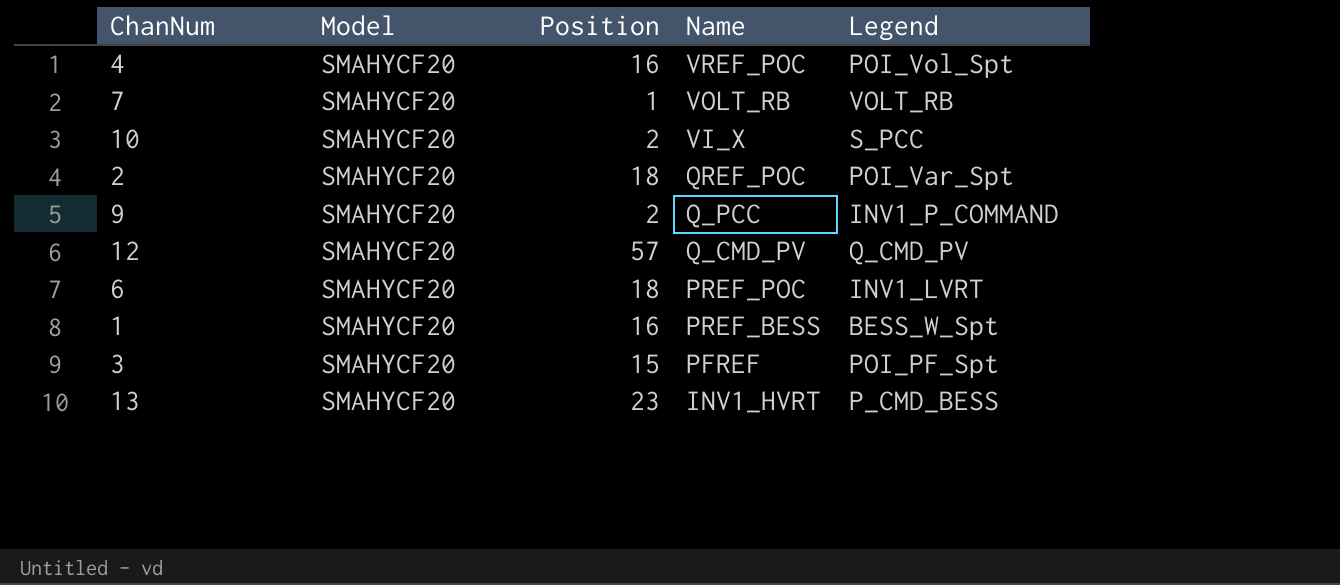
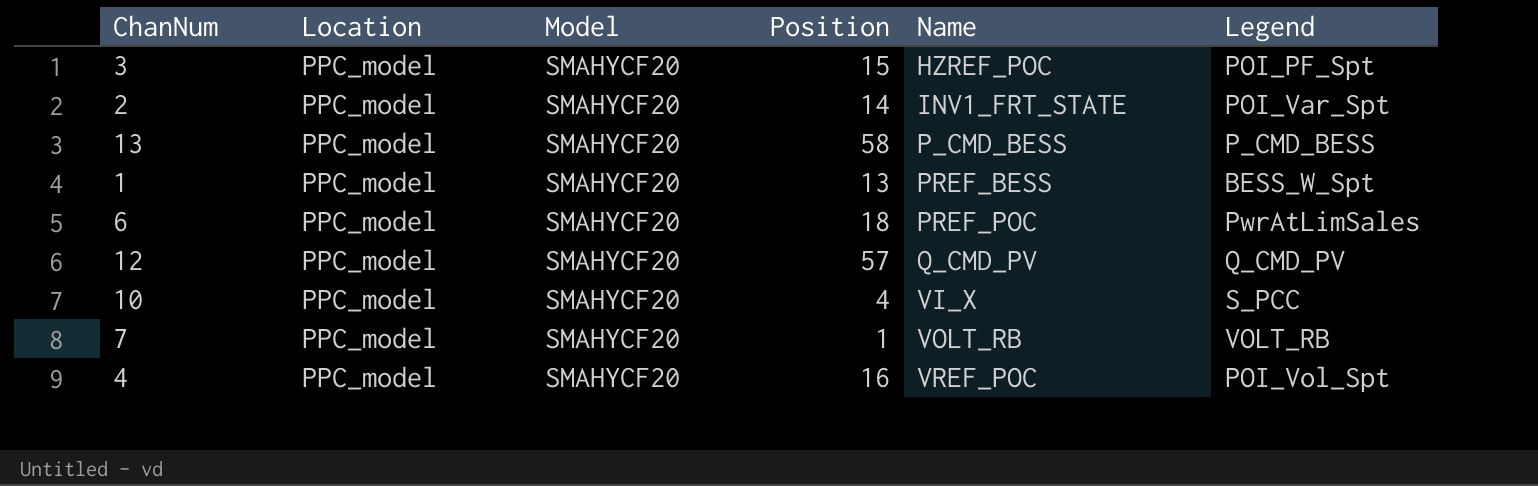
row order: Name descending -> Name ascending
column Location | position: none -> 2
row 9: SMAHYCF20 | 2 | Q_PCC | INV1_P_COMMAND -> none
3 | Name: PFREF -> HZREF_POC
2 | Position: 18 -> 14
2 | Name: QREF_POC -> INV1_FRT_STATE
13 | Position: 23 -> 58
13 | Name: INV1_HVRT -> P_CMD_BESS
1 | Position: 16 -> 13
6 | Legend: INV1_LVRT -> PwrAtLimSales
10 | Position: 2 -> 4

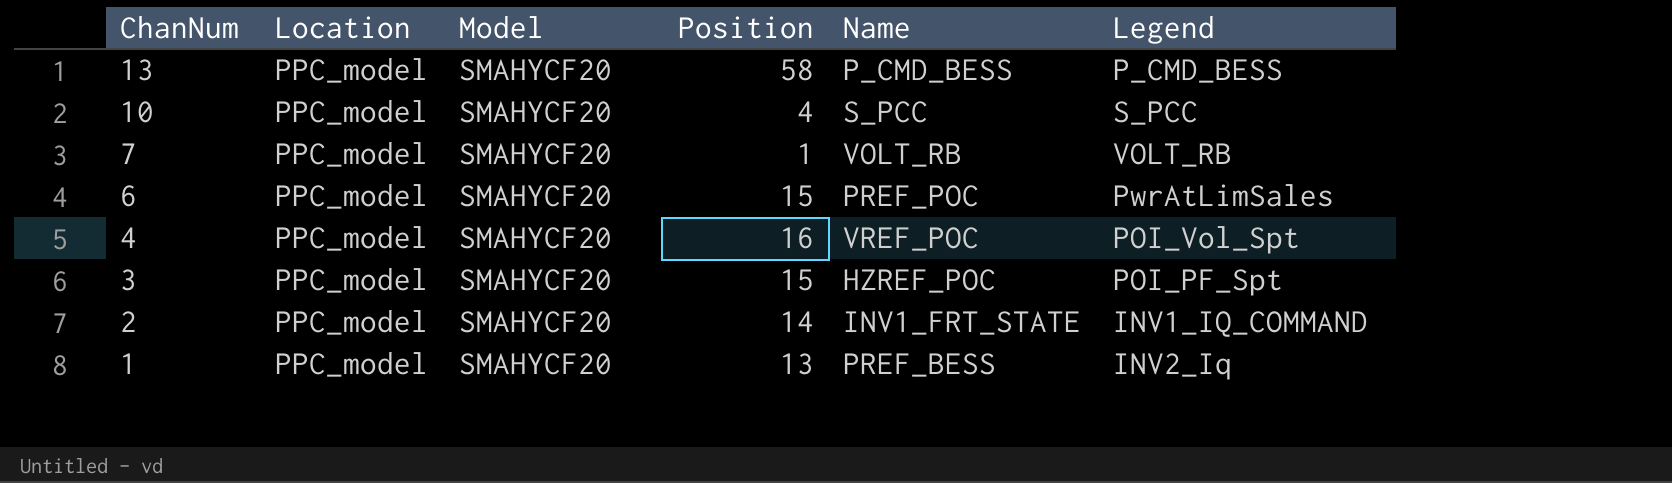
row order: Name ascending -> ChanNum descending
row 12: PPC_model | SMAHYCF20 | 57 | Q_CMD_PV | Q_CMD_PV -> none
10 | Name: VI_X -> S_PCC
6 | Position: 18 -> 15
2 | Legend: POI_Var_Spt -> INV1_IQ_COMMAND
1 | Legend: BESS_W_Spt -> INV2_Iq

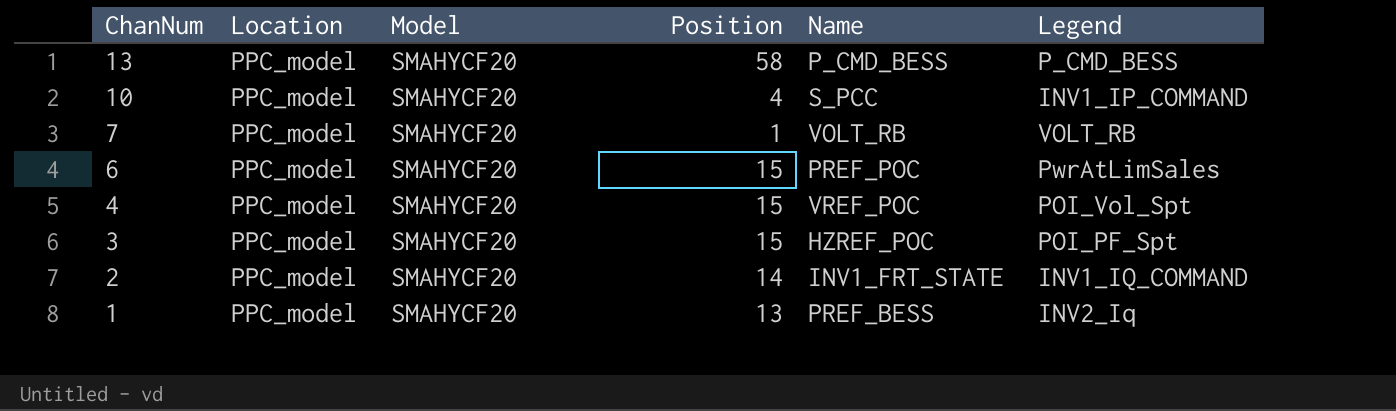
10 | Legend: S_PCC -> INV1_IP_COMMAND
4 | Position: 16 -> 15

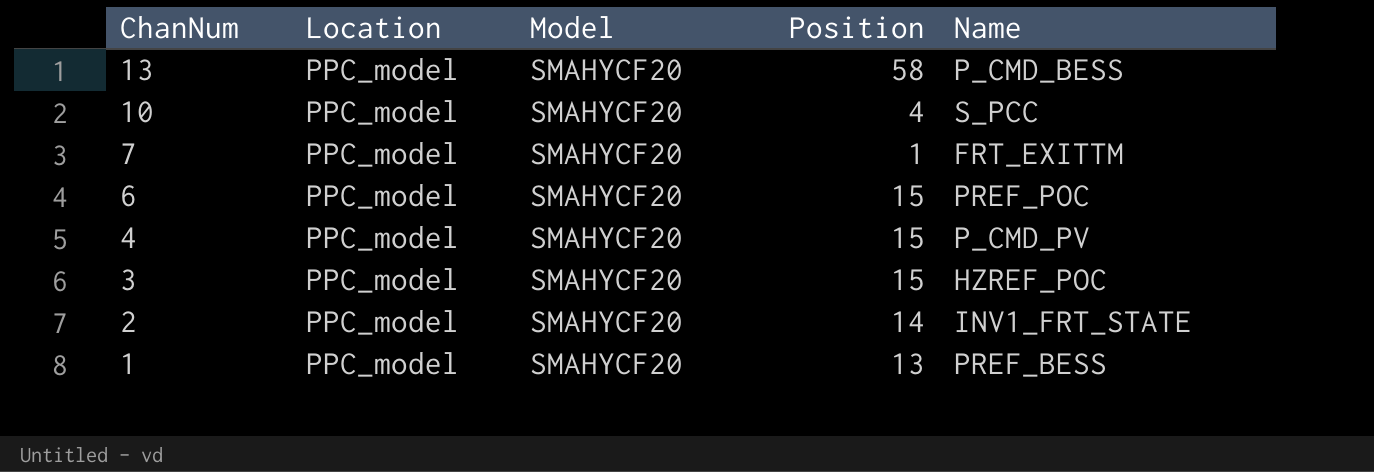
column Legend | position: 6 -> none
7 | Name: VOLT_RB -> FRT_EXITTM
4 | Name: VREF_POC -> P_CMD_PV

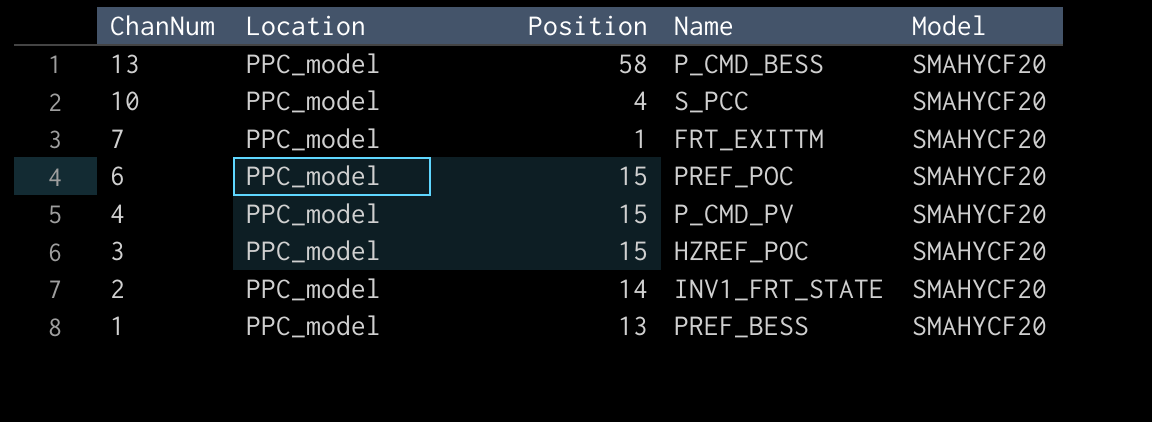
column Model | position: 3 -> 5

